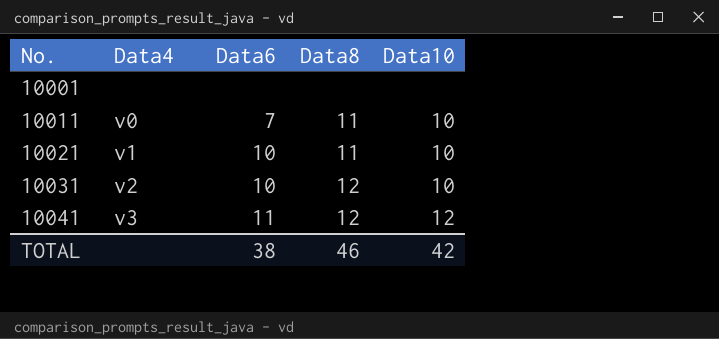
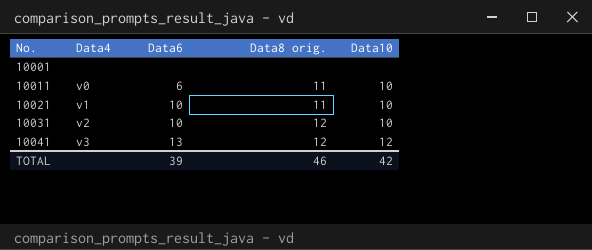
column name: Data8 -> Data8 orig.
10011 | Data6: 7 -> 6
10041 | Data6: 11 -> 13
TOTAL | Data6: 38 -> 39

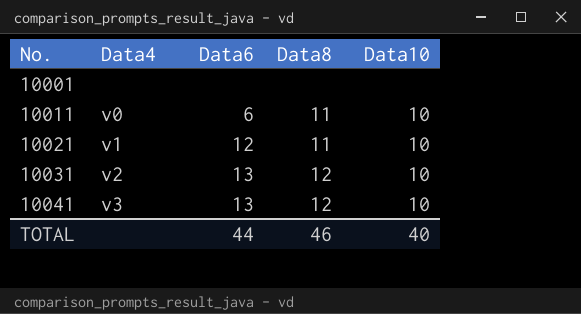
column name: Data8 orig. -> Data8
10021 | Data6: 10 -> 12
10031 | Data6: 10 -> 13
10041 | Data10: 12 -> 10
TOTAL | Data6: 39 -> 44
TOTAL | Data10: 42 -> 40

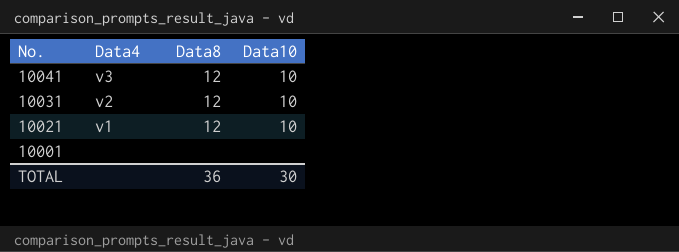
row order: No. ascending -> No. descending
column Data6 | position: 3 -> none
row 10011: v0 | 6 | 11 | 10 -> none
10021 | Data8: 11 -> 12
TOTAL | Data8: 46 -> 36
TOTAL | Data10: 40 -> 30

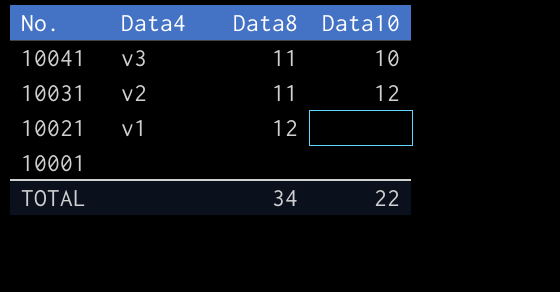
10041 | Data8: 12 -> 11
10031 | Data8: 12 -> 11
10031 | Data10: 10 -> 12
10021 | Data10: 10 -> none
TOTAL | Data8: 36 -> 34
TOTAL | Data10: 30 -> 22

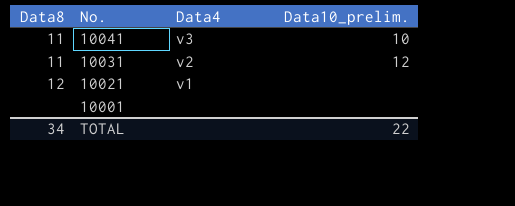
column Data8 | position: 3 -> 1
column name: Data10 -> Data10_prelim.

